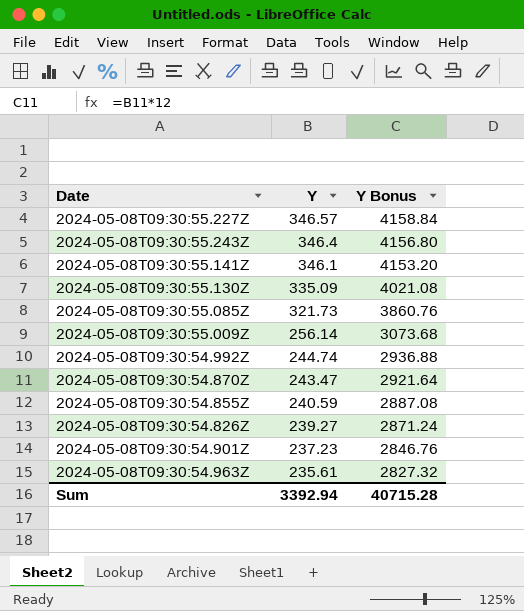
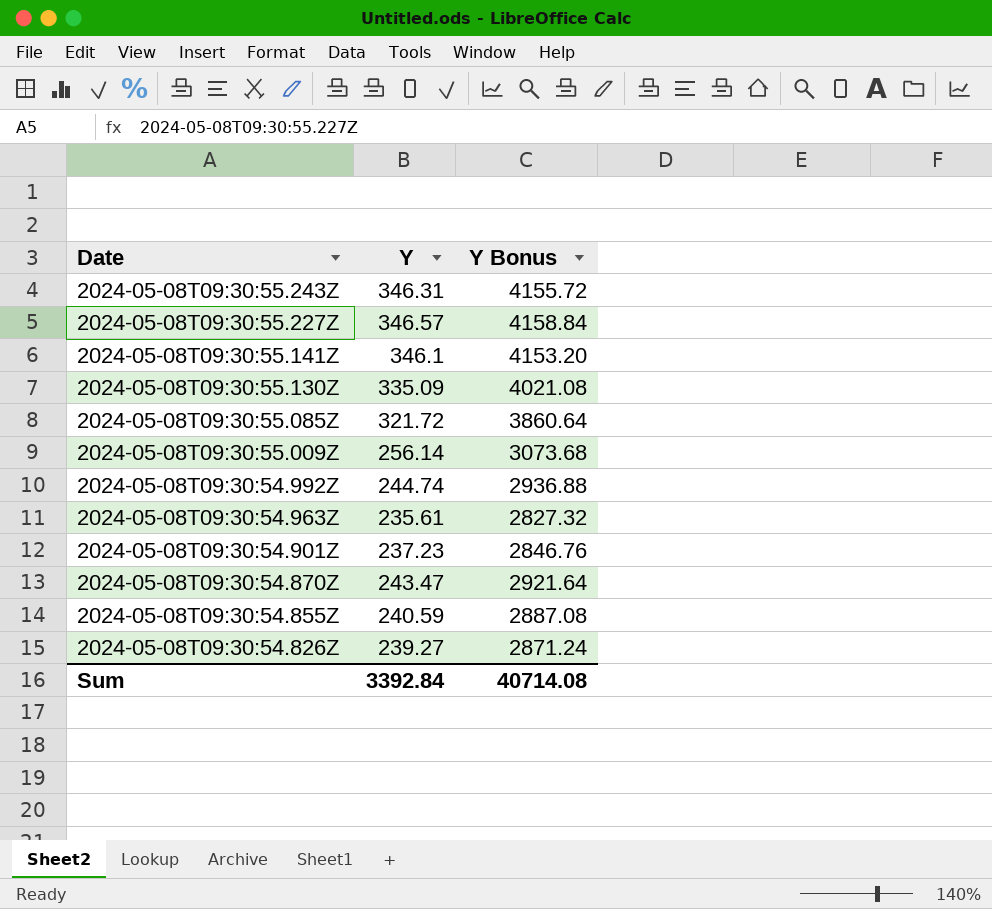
row order: Y descending -> Date descending
2024-05-08T09:30:55.243Z | Y: 346.4 -> 346.31
2024-05-08T09:30:55.243Z | Y Bonus: 4156.80 -> 4155.72
2024-05-08T09:30:55.085Z | Y: 321.73 -> 321.72
2024-05-08T09:30:55.085Z | Y Bonus: 3860.76 -> 3860.64
Sum | Y: 3392.94 -> 3392.84
Sum | Y Bonus: 40715.28 -> 40714.08

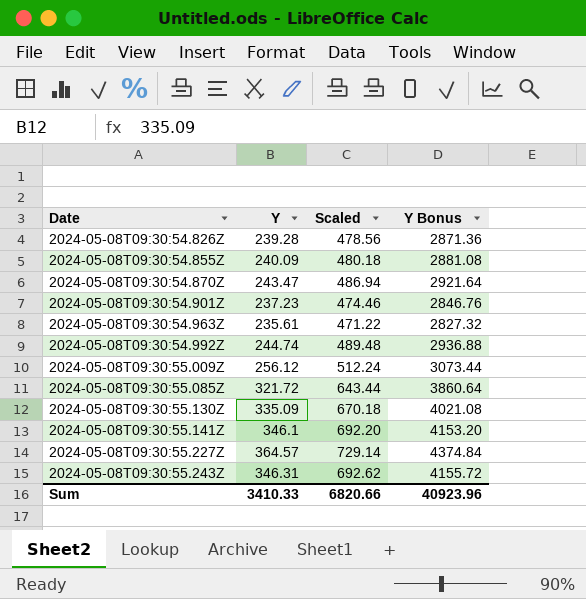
row order: Date descending -> Date ascending
column Scaled | formula: none -> [Y] * 2
2024-05-08T09:30:54.826Z | Y: 239.27 -> 239.28
2024-05-08T09:30:54.826Z | Y Bonus: 2871.24 -> 2871.36
2024-05-08T09:30:54.855Z | Y: 240.59 -> 240.09
2024-05-08T09:30:54.855Z | Y Bonus: 2887.08 -> 2881.08
2024-05-08T09:30:55.009Z | Y: 256.14 -> 256.12
2024-05-08T09:30:55.009Z | Y Bonus: 3073.68 -> 3073.44
2024-05-08T09:30:55.227Z | Y: 346.57 -> 364.57
2024-05-08T09:30:55.227Z | Y Bonus: 4158.84 -> 4374.84
Sum | Y: 3392.84 -> 3410.33
Sum | Y Bonus: 40714.08 -> 40923.96

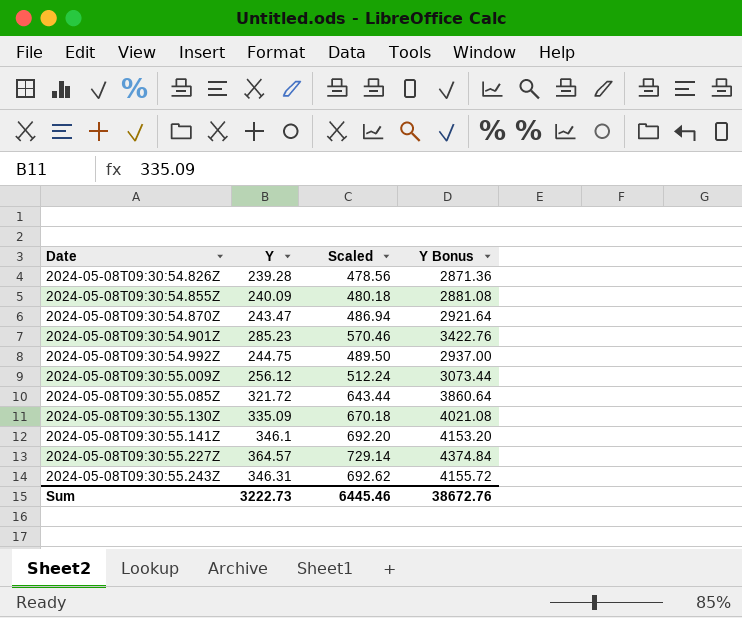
row 2024-05-08T09:30:54.963Z: 235.61 | 471.22 | 2827.32 -> none
2024-05-08T09:30:54.901Z | Y: 237.23 -> 285.23
2024-05-08T09:30:54.901Z | Scaled: 474.46 -> 570.46
2024-05-08T09:30:54.901Z | Y Bonus: 2846.76 -> 3422.76
2024-05-08T09:30:54.992Z | Y: 244.74 -> 244.75
2024-05-08T09:30:54.992Z | Scaled: 489.48 -> 489.50
2024-05-08T09:30:54.992Z | Y Bonus: 2936.88 -> 2937.00
Sum | Y: 3410.33 -> 3222.73
Sum | Scaled: 6820.66 -> 6445.46
Sum | Y Bonus: 40923.96 -> 38672.76

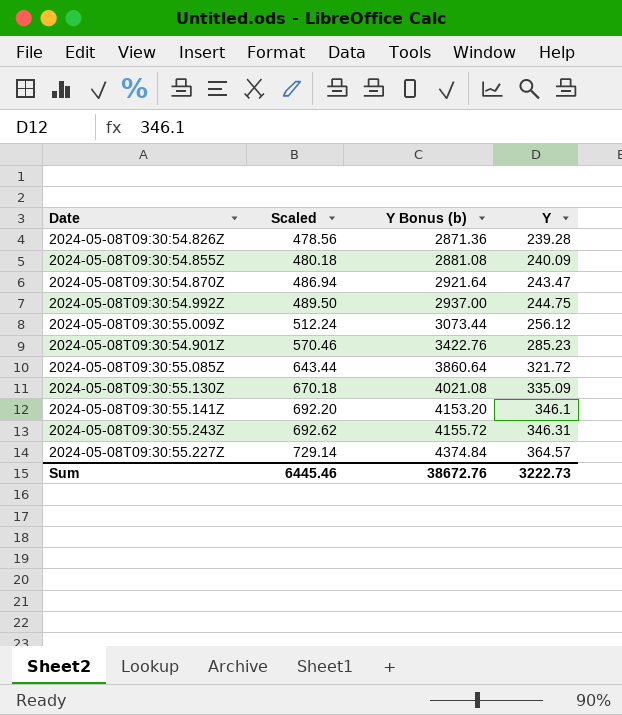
row order: Date ascending -> Scaled ascending
column name: Y Bonus -> Y Bonus (b)
column Y | position: 2 -> 4

